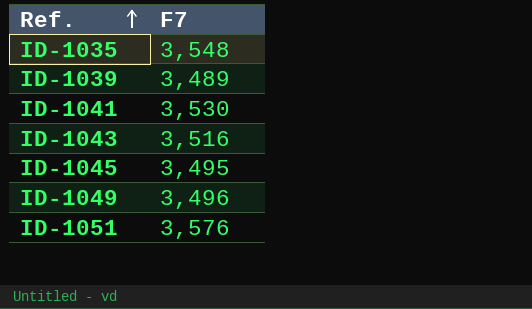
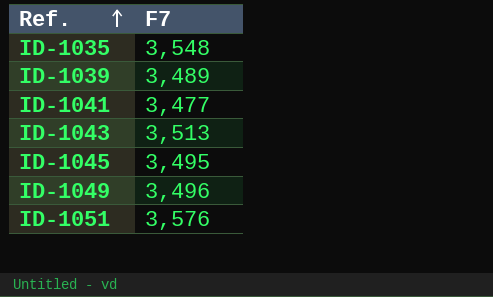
ID-1041 | F7: 3,530 -> 3,477
ID-1043 | F7: 3,516 -> 3,513

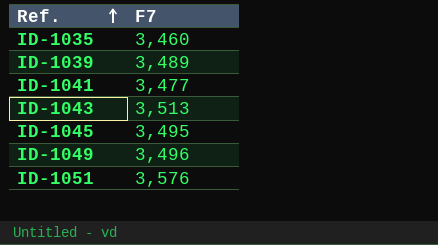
ID-1035 | F7: 3,548 -> 3,460

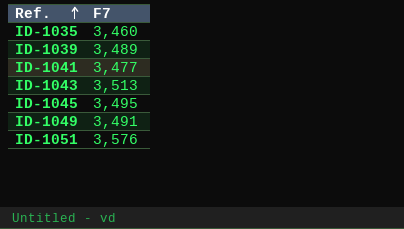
ID-1049 | F7: 3,496 -> 3,491

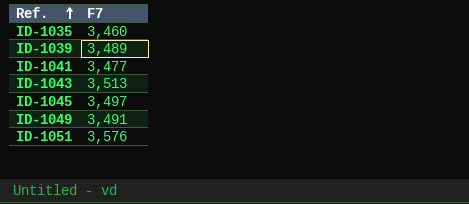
ID-1045 | F7: 3,495 -> 3,497

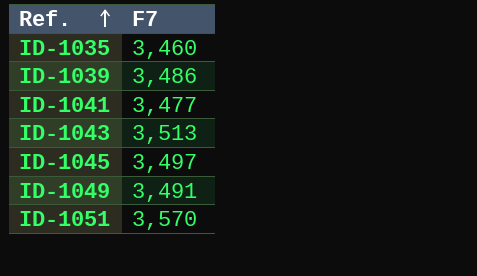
ID-1039 | F7: 3,489 -> 3,486
ID-1051 | F7: 3,576 -> 3,570

